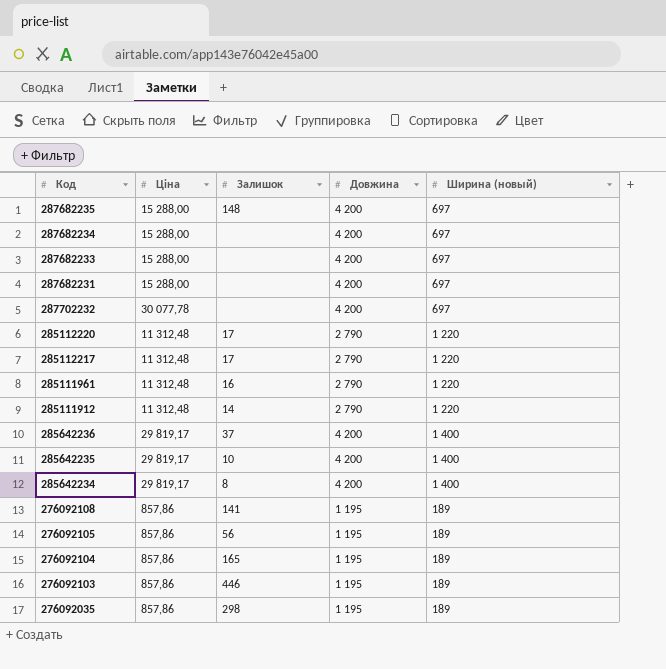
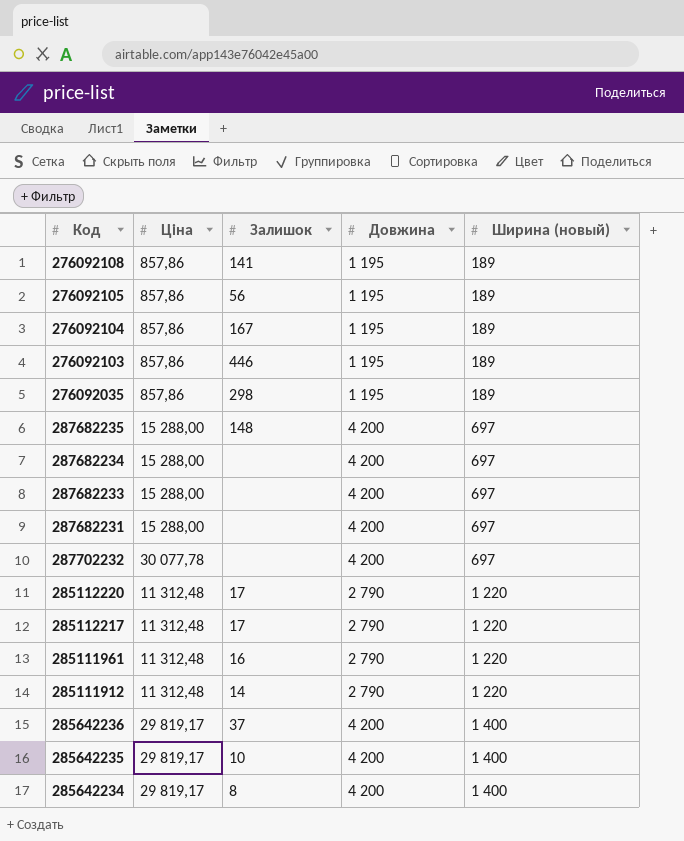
row order: none -> Ширина (новый) ascending
276092104 | Залишок: 165 -> 167

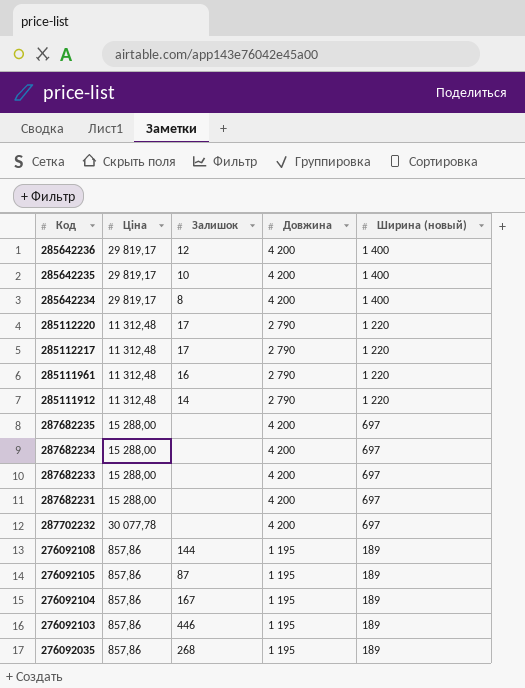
row order: Ширина (новый) ascending -> Ширина (новый) descending
285642236 | Залишок: 37 -> 12
287682235 | Залишок: 148 -> none
276092108 | Залишок: 141 -> 144
276092105 | Залишок: 56 -> 87
276092035 | Залишок: 298 -> 268

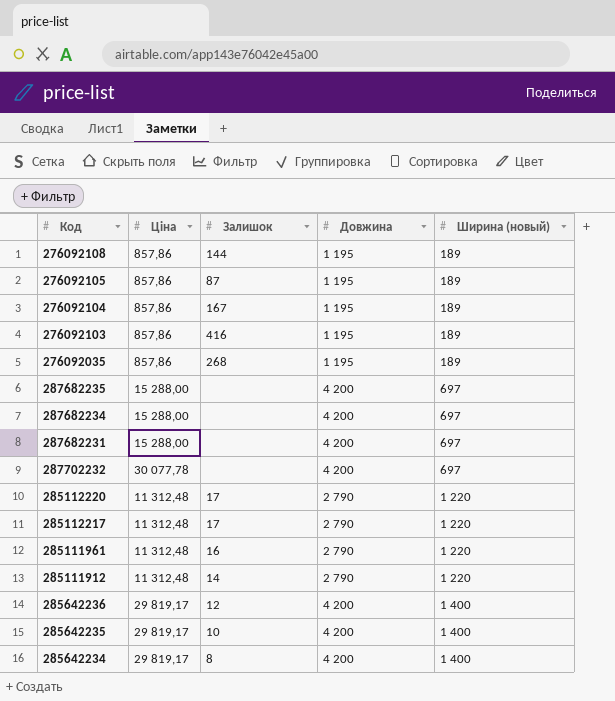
row order: Ширина (новый) descending -> Ширина (новый) ascending
row 287682233: 15 288,00 | none | 4 200 | 697 -> none
276092103 | Залишок: 446 -> 416

